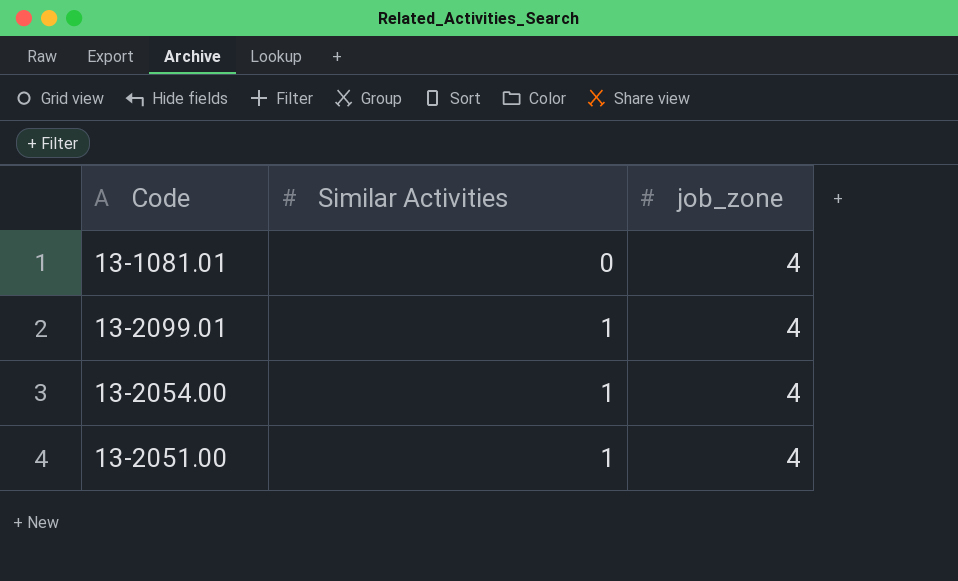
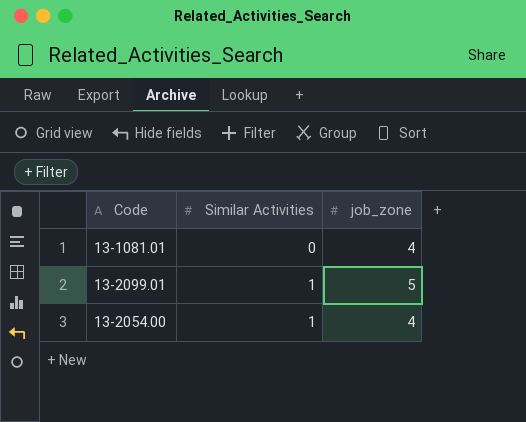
row 13-2051.00: 1 | 4 -> none
13-2099.01 | job_zone: 4 -> 5

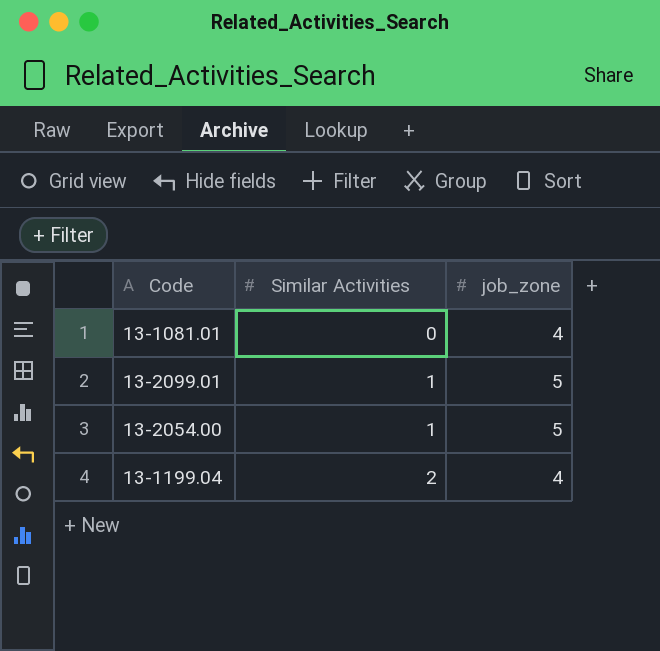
13-2054.00 | job_zone: 4 -> 5
row 13-1199.04: none -> 2 | 4

